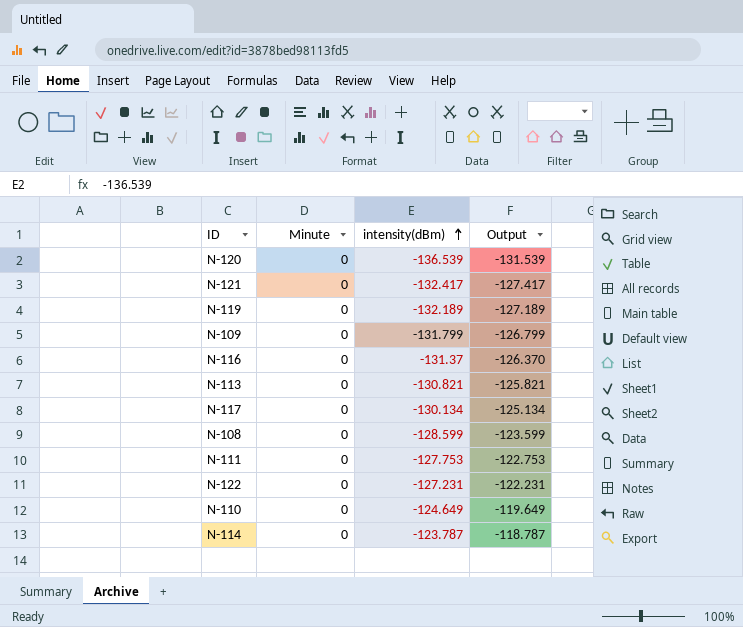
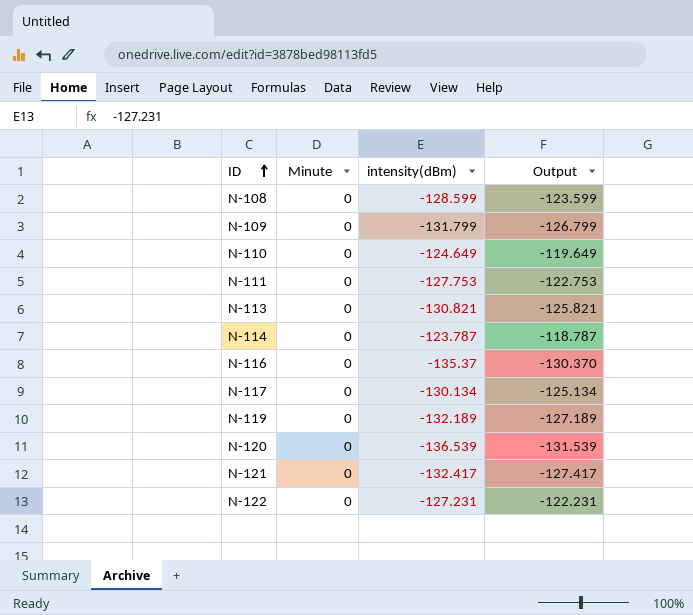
row order: intensity(dBm) ascending -> ID ascending
N-116 | intensity(dBm): -131.37 -> -135.37
N-116 | Output: -126.370 -> -130.370

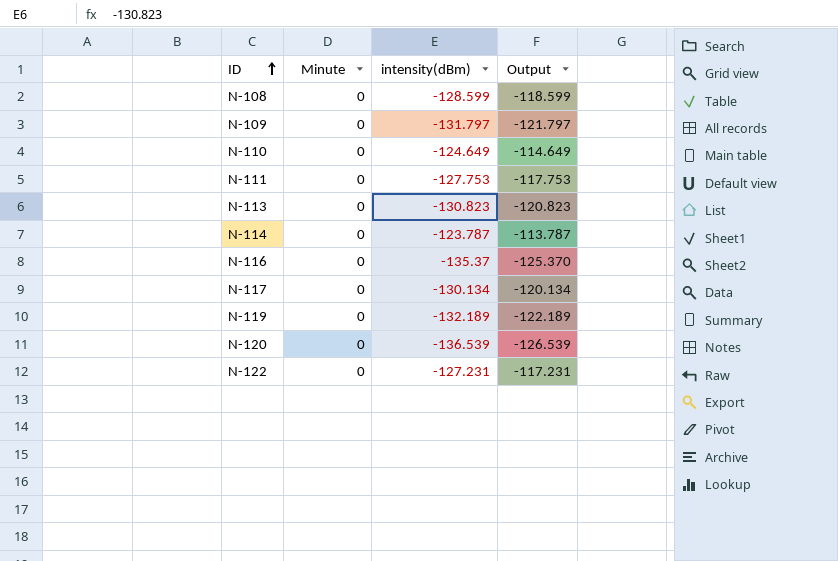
column Output | formula: [intensity(dBm)] + 5 -> [intensity(dBm)] + 10
row N-121: 0 | -132.417 | -127.417 -> none
N-109 | intensity(dBm): -131.799 -> -131.797
N-113 | intensity(dBm): -130.821 -> -130.823

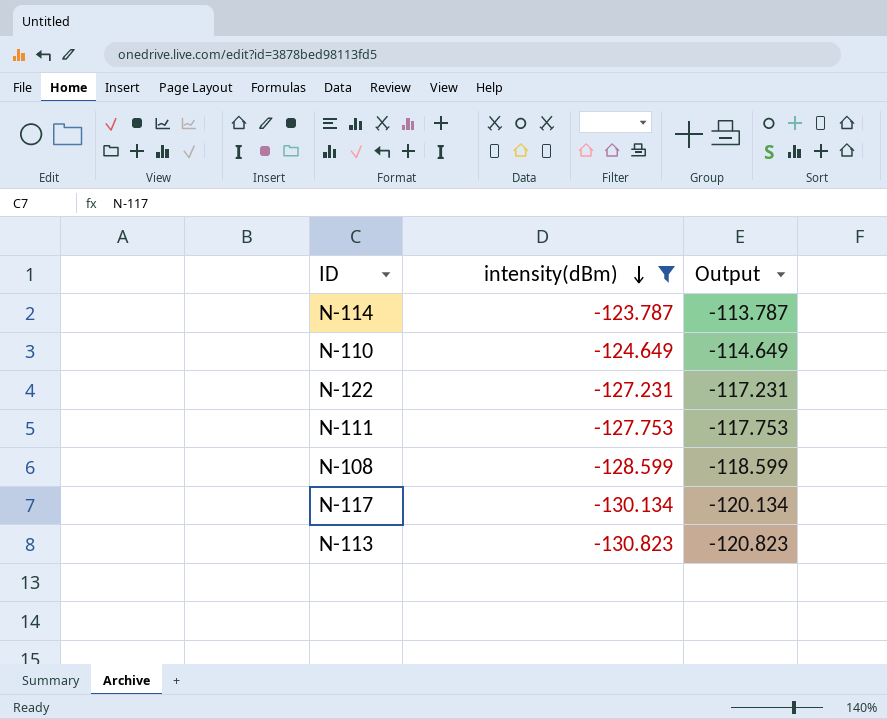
filter: none -> intensity(dBm) >= -130.823
row order: ID ascending -> intensity(dBm) descending
column Minute | position: 2 -> none

